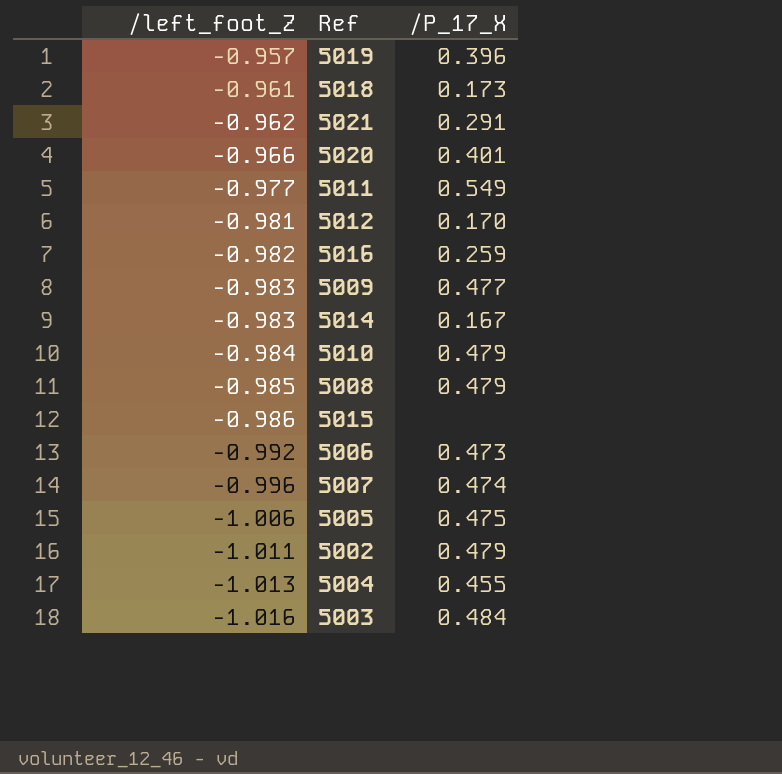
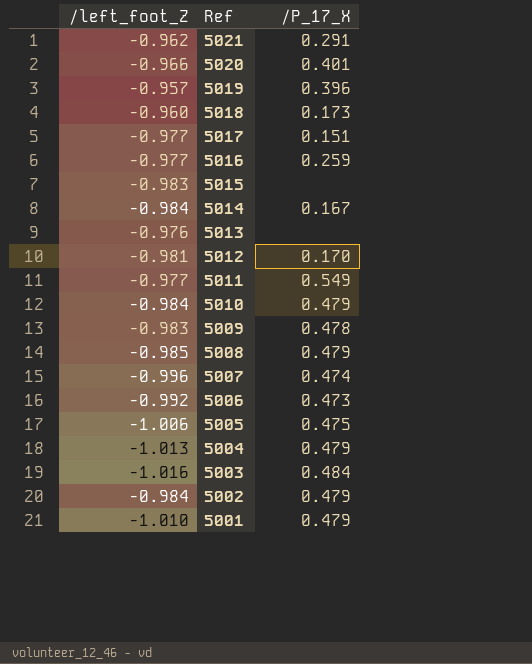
row order: /left_foot_Z descending -> Ref descending
5018 | /left_foot_Z: -0.961 -> -0.960
row 5017: none -> -0.977 | 0.151
5016 | /left_foot_Z: -0.982 -> -0.977
5015 | /left_foot_Z: -0.986 -> -0.983
5014 | /left_foot_Z: -0.983 -> -0.984
row 5013: none -> -0.976 | none
5009 | /P_17_X: 0.477 -> 0.478
5004 | /P_17_X: 0.455 -> 0.479
5002 | /left_foot_Z: -1.011 -> -0.984
row 5001: none -> -1.010 | 0.479

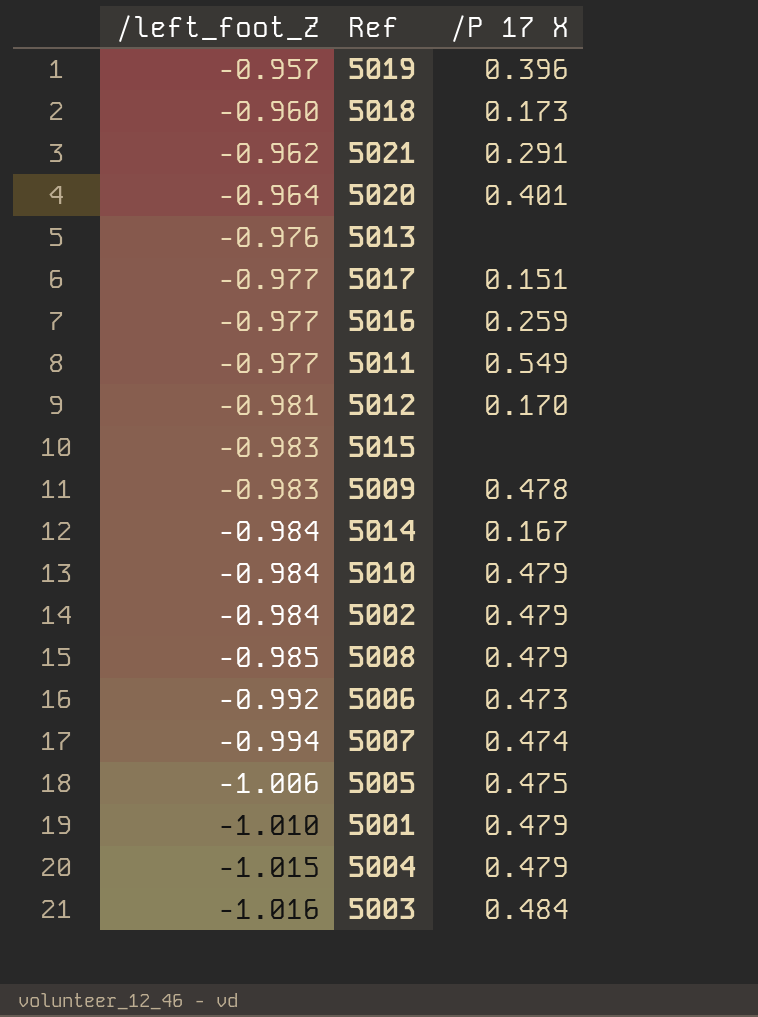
row order: Ref descending -> /left_foot_Z descending
column name: /P_17_X -> /P 17 X
5020 | /left_foot_Z: -0.966 -> -0.964
5007 | /left_foot_Z: -0.996 -> -0.994
5004 | /left_foot_Z: -1.013 -> -1.015

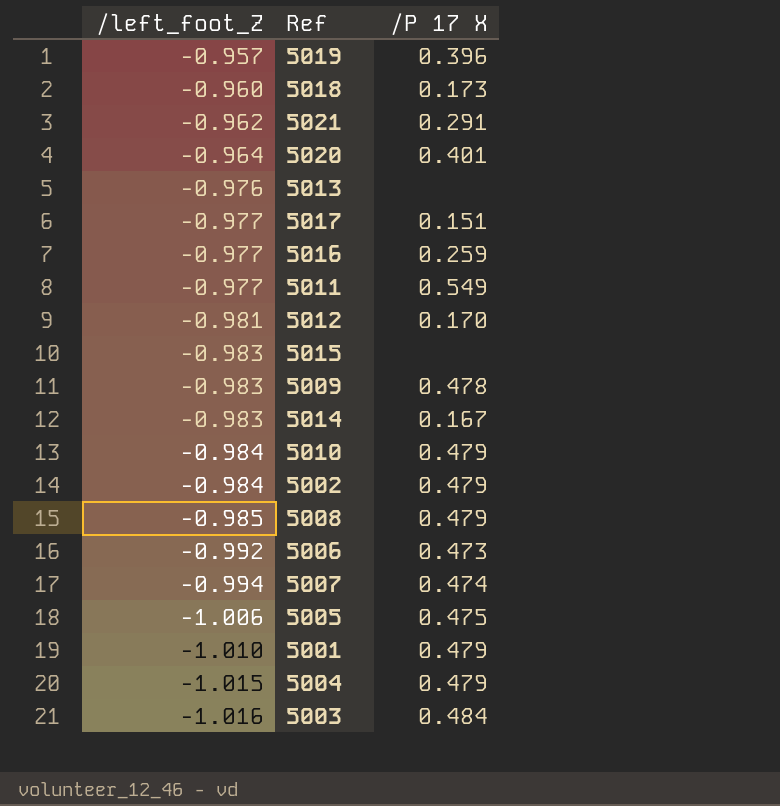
5014 | /left_foot_Z: -0.984 -> -0.983

